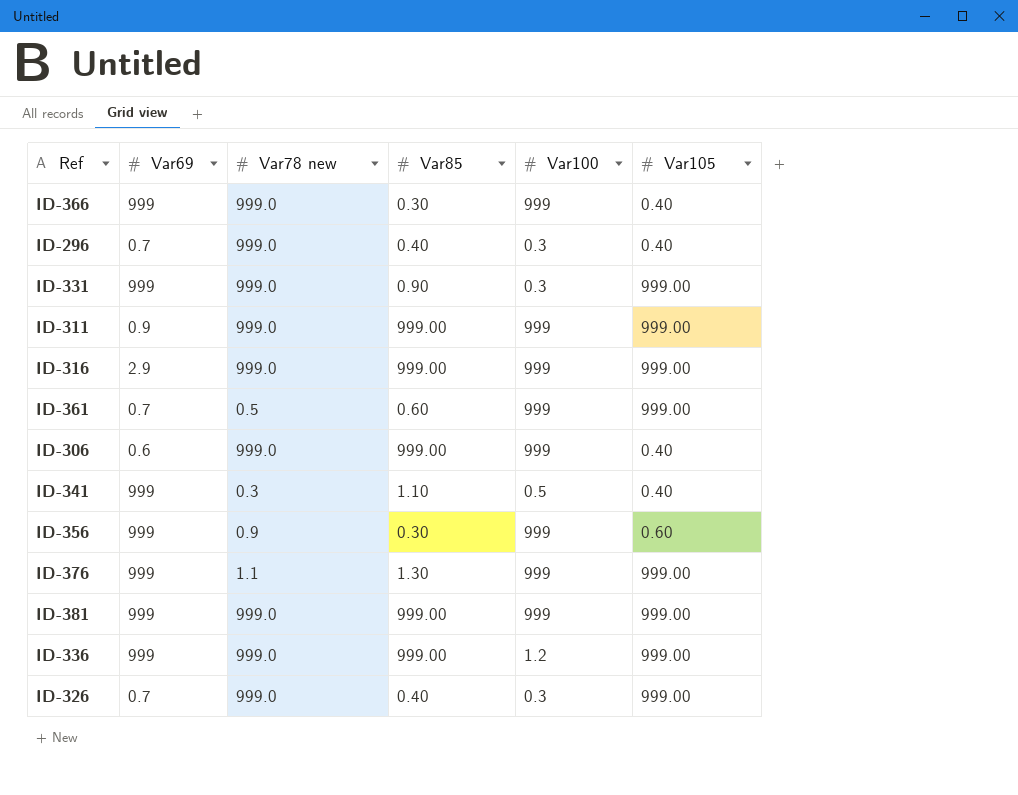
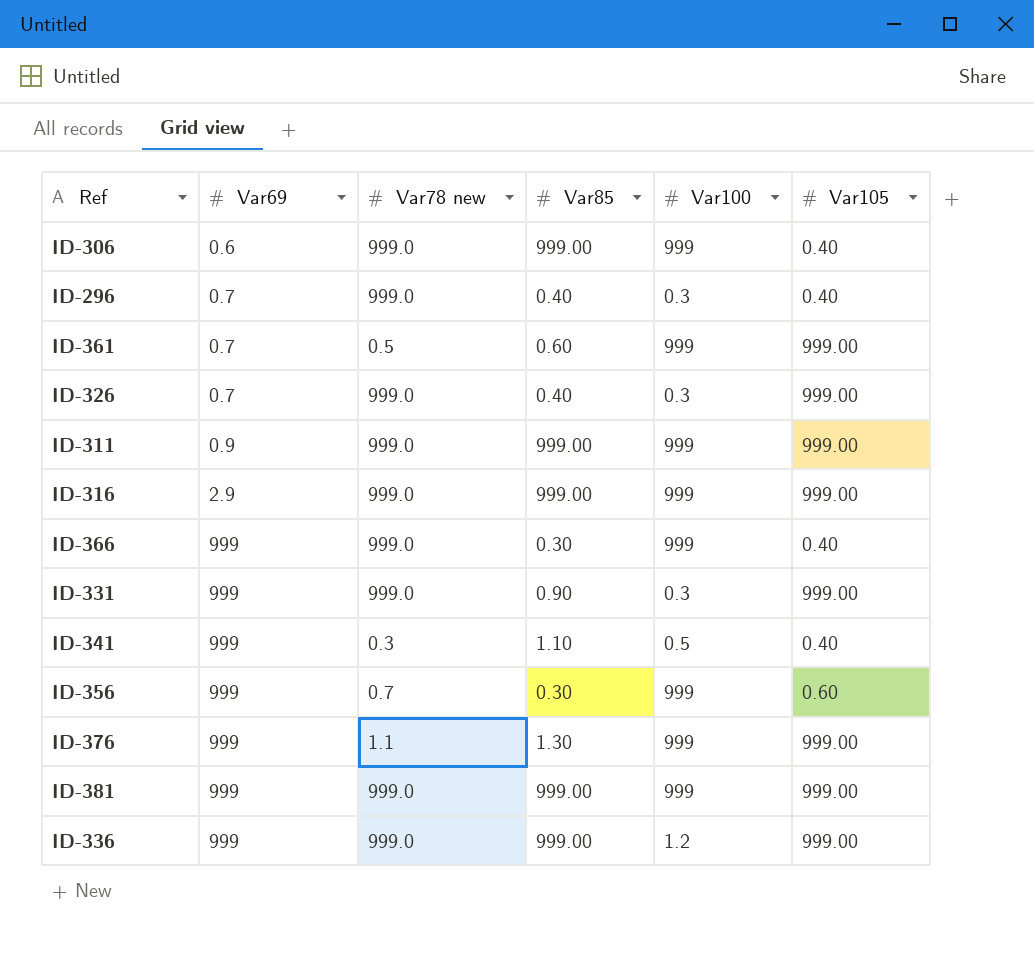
row order: none -> Var69 ascending
ID-356 | Var78 new: 0.9 -> 0.7

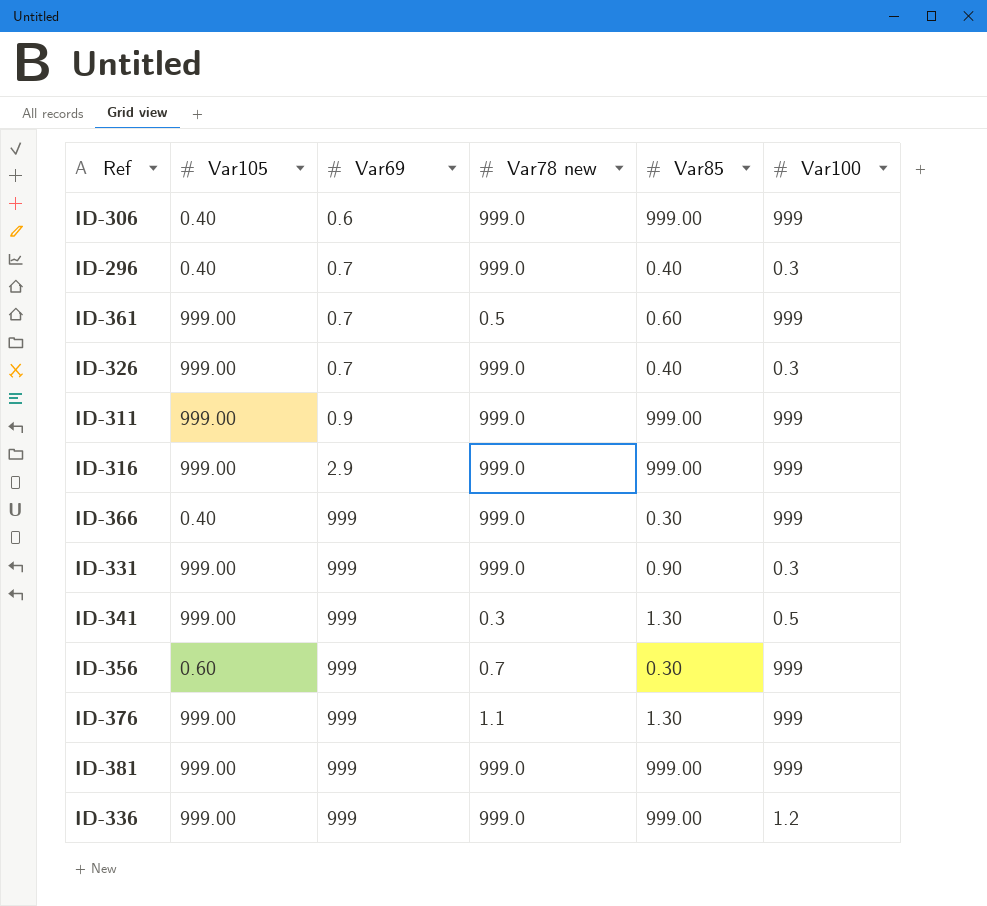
column Var105 | position: 6 -> 2
ID-341 | Var105: 0.40 -> 999.00
ID-341 | Var85: 1.10 -> 1.30

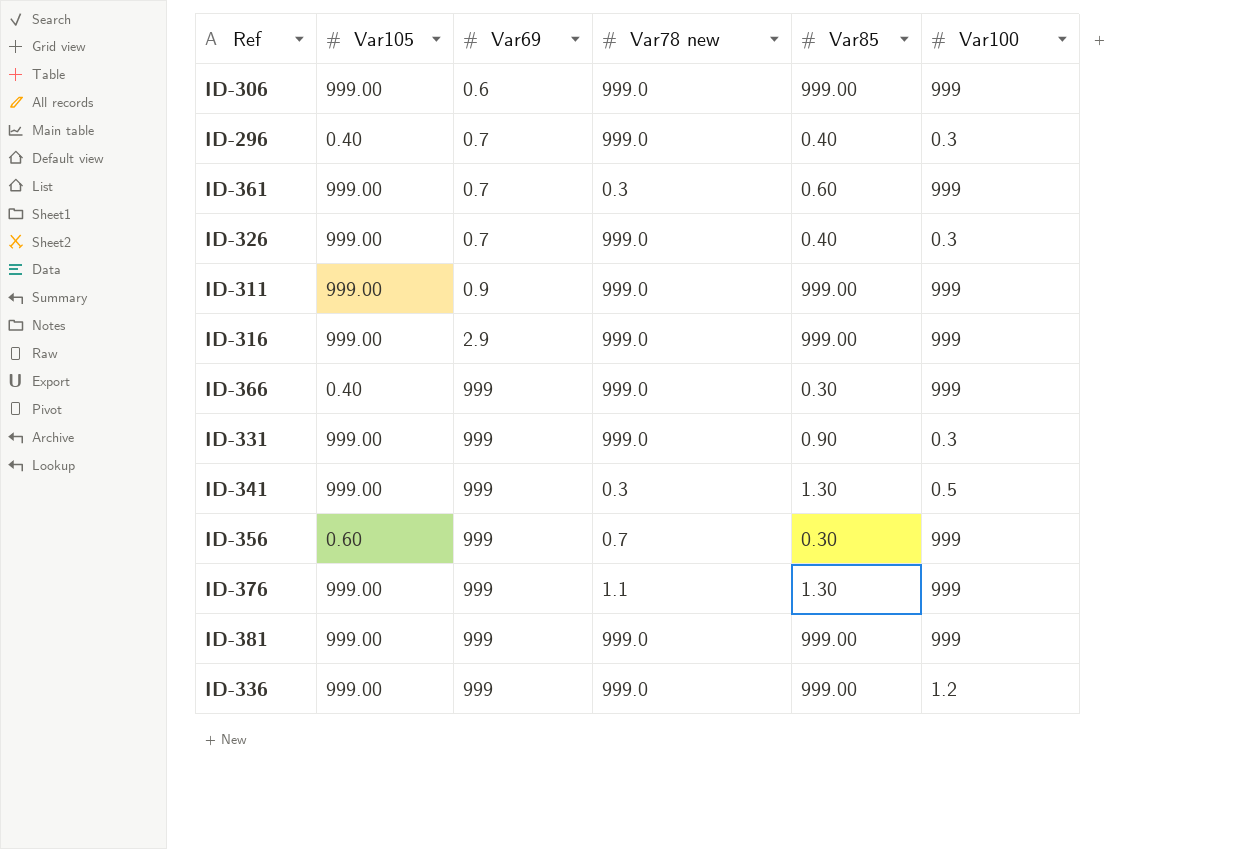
ID-306 | Var105: 0.40 -> 999.00
ID-361 | Var78 new: 0.5 -> 0.3

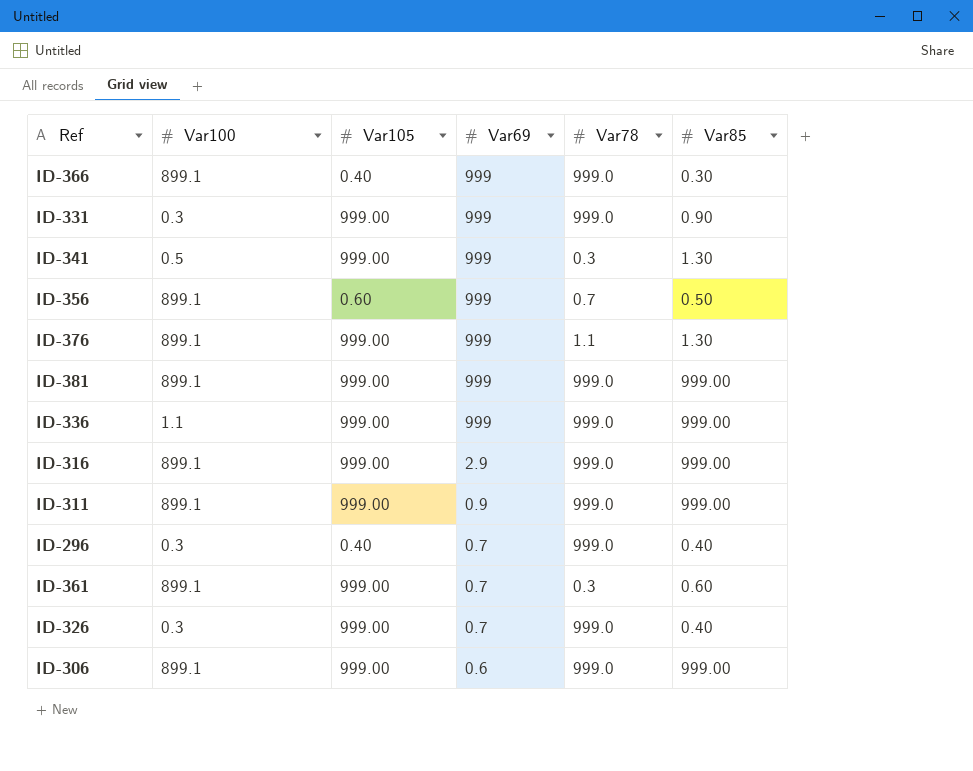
row order: Var69 ascending -> Var69 descending
column Var100 | position: 6 -> 2
column name: Var78 new -> Var78
ID-366 | Var100: 999 -> 899.1
ID-356 | Var100: 999 -> 899.1
ID-356 | Var85: 0.30 -> 0.50
ID-376 | Var100: 999 -> 899.1
ID-381 | Var100: 999 -> 899.1
ID-336 | Var100: 1.2 -> 1.1
ID-316 | Var100: 999 -> 899.1
ID-311 | Var100: 999 -> 899.1
ID-361 | Var100: 999 -> 899.1
ID-306 | Var100: 999 -> 899.1

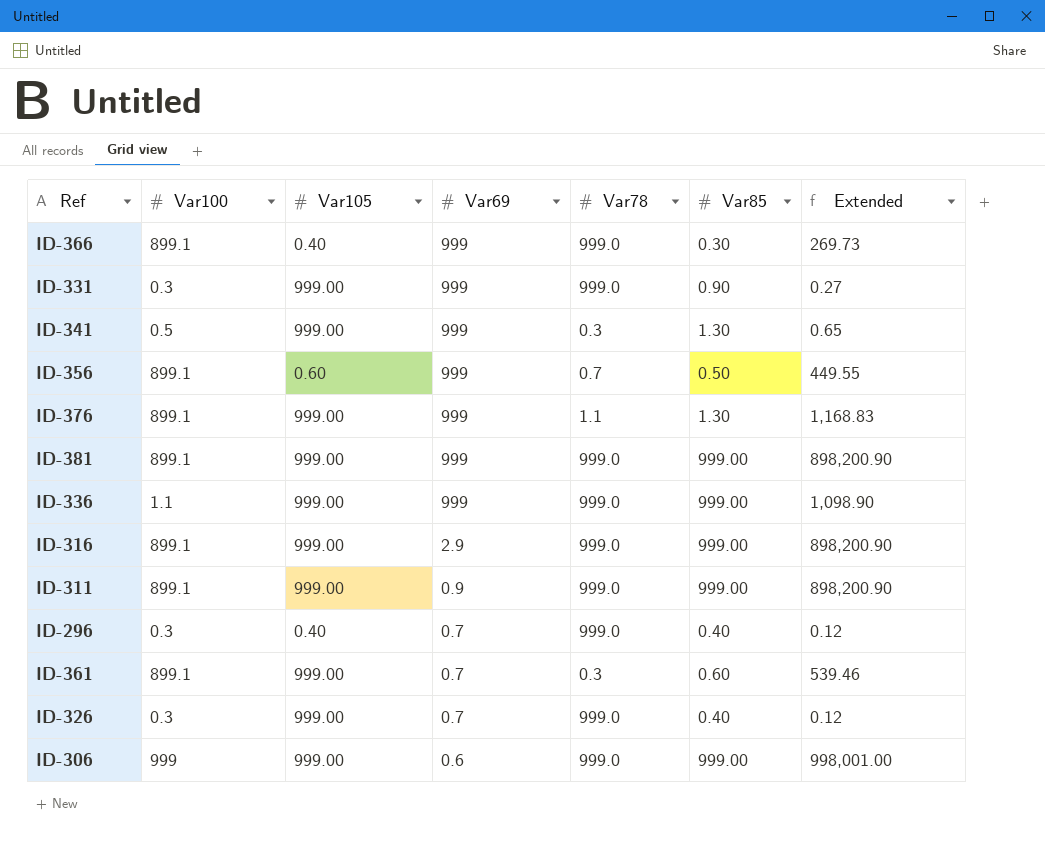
column Extended | formula: none -> [Var100] * [Var85]
ID-306 | Var100: 899.1 -> 999

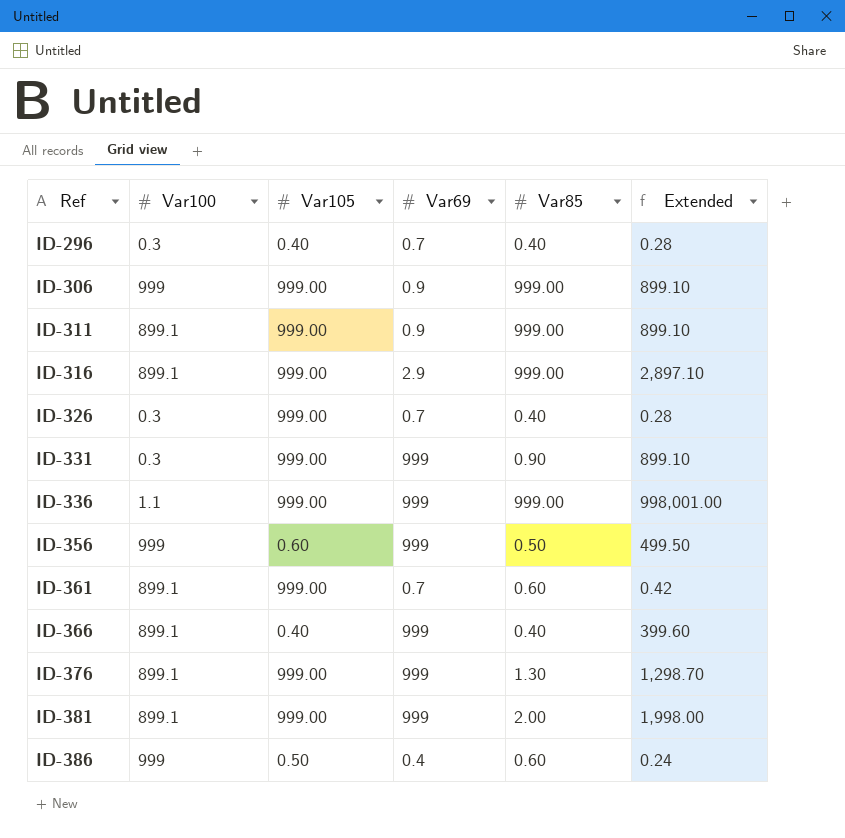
row order: Var69 descending -> Ref ascending
column Var78 | position: 5 -> none
column Extended | formula: [Var100] * [Var85] -> [Var69] * [Var85]
row ID-341: 0.5 | 999.00 | 999 | 0.3 | 1.30 | 0.65 -> none
ID-306 | Var69: 0.6 -> 0.9
ID-356 | Var100: 899.1 -> 999
ID-366 | Var85: 0.30 -> 0.40
ID-381 | Var85: 999.00 -> 2.00
row ID-386: none -> 999 | 0.50 | 0.4 | 0.60 | 0.24

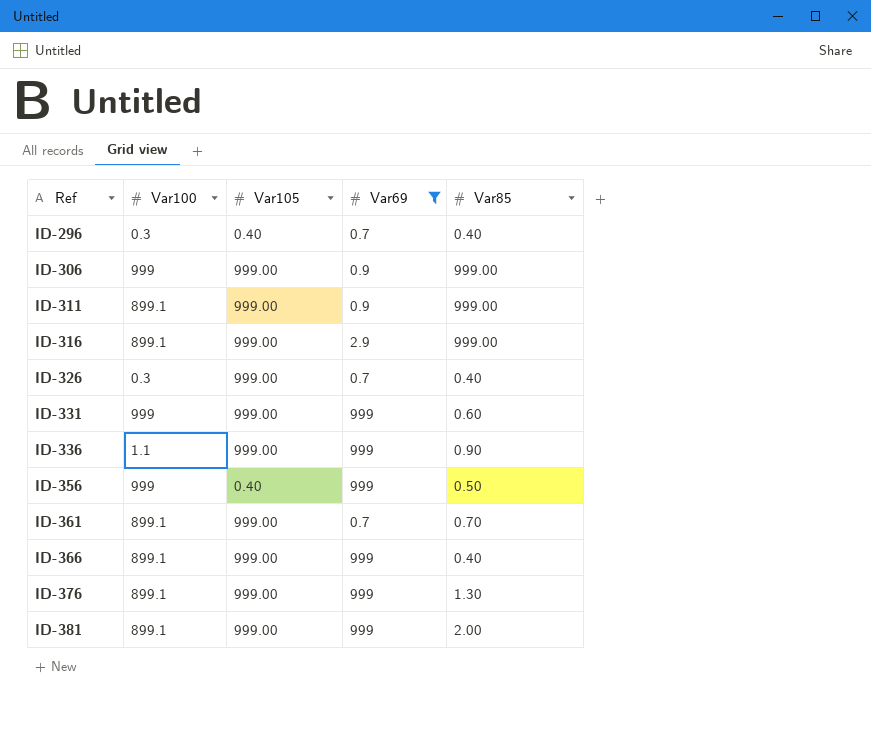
filter: none -> Var69 != 0.4
column Extended | formula: [Var69] * [Var85] -> none
ID-331 | Var100: 0.3 -> 999
ID-331 | Var85: 0.90 -> 0.60
ID-336 | Var85: 999.00 -> 0.90
ID-356 | Var105: 0.60 -> 0.40
ID-361 | Var85: 0.60 -> 0.70
ID-366 | Var105: 0.40 -> 999.00

